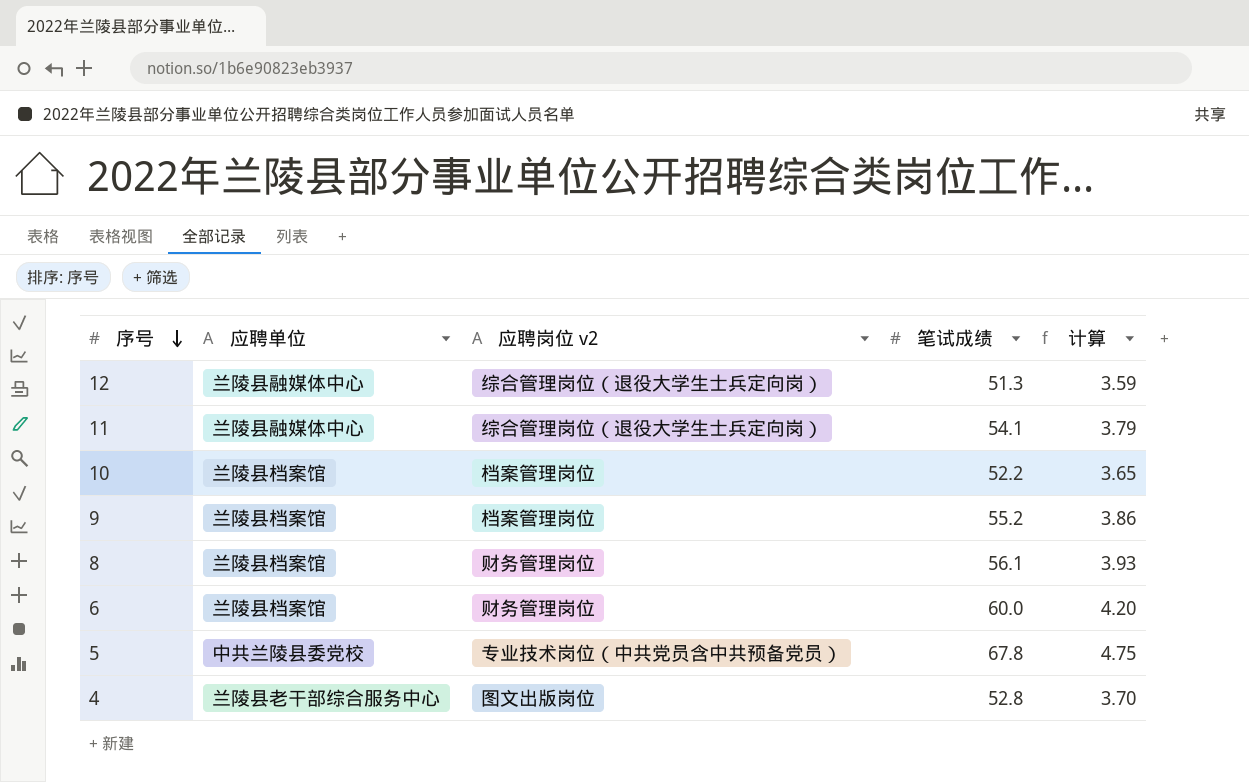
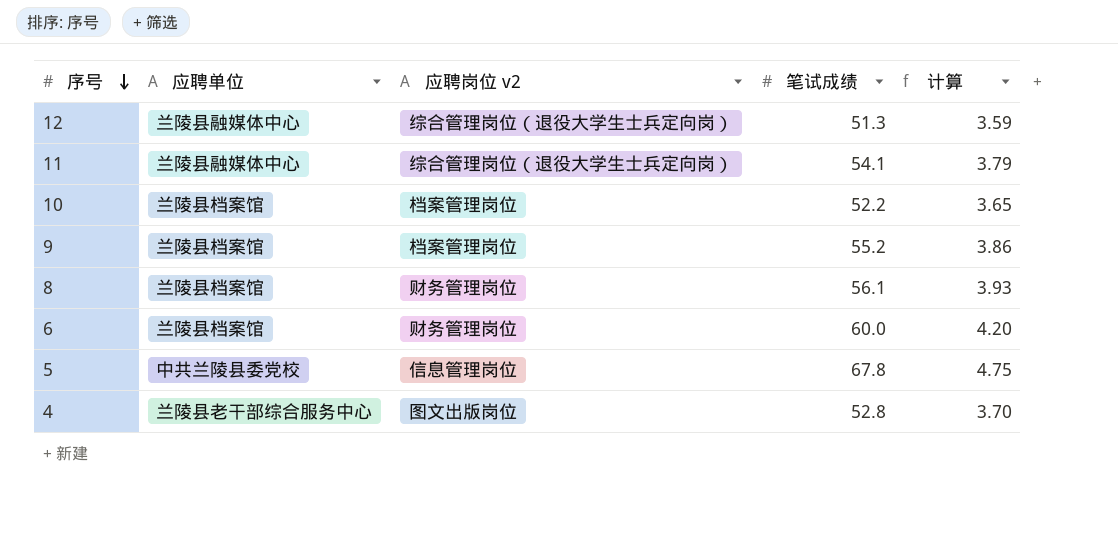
5 | 应聘岗位 v2: 专业技术岗位（中共党员含中共预备党员） -> 信息管理岗位

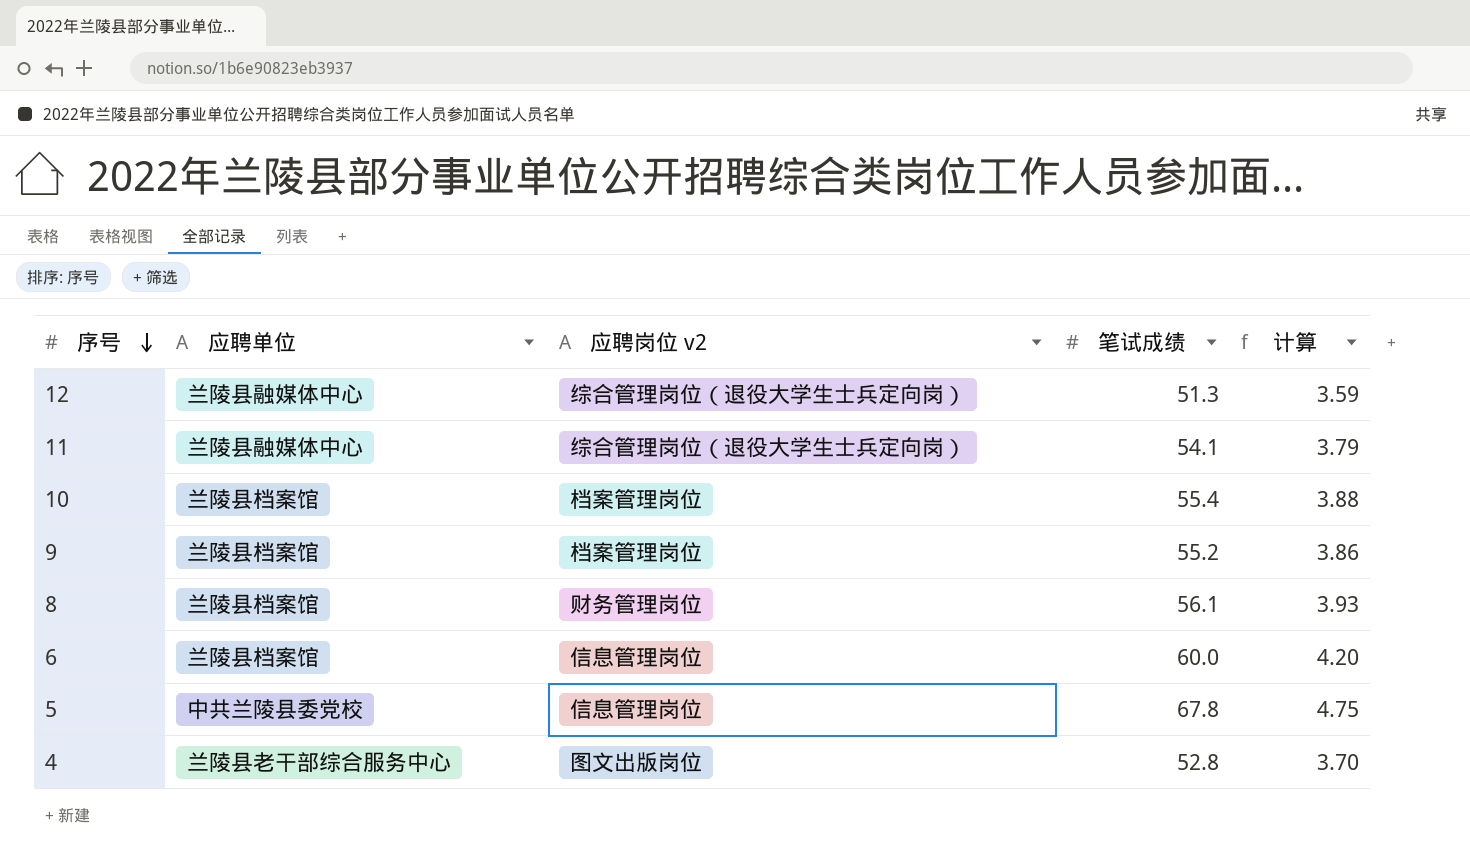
10 | 笔试成绩: 52.2 -> 55.4
10 | 计算: 3.65 -> 3.88
6 | 应聘岗位 v2: 财务管理岗位 -> 信息管理岗位

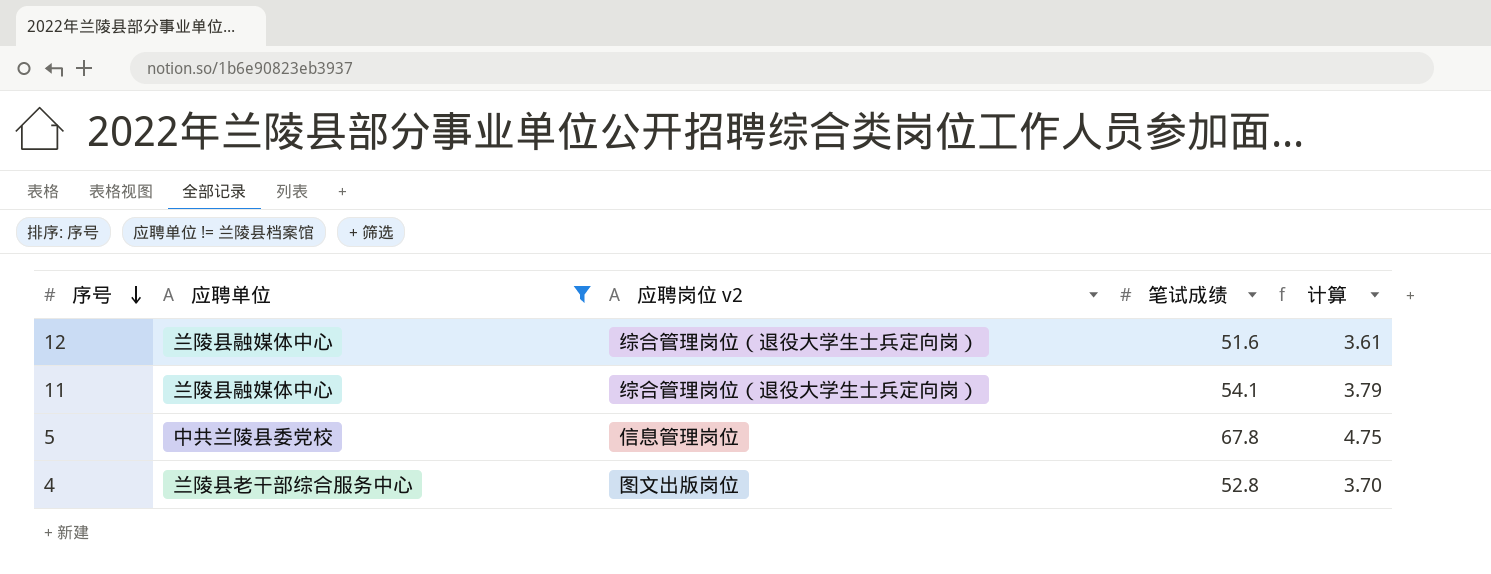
filter: none -> 应聘单位 != 兰陵县档案馆
12 | 笔试成绩: 51.3 -> 51.6
12 | 计算: 3.59 -> 3.61

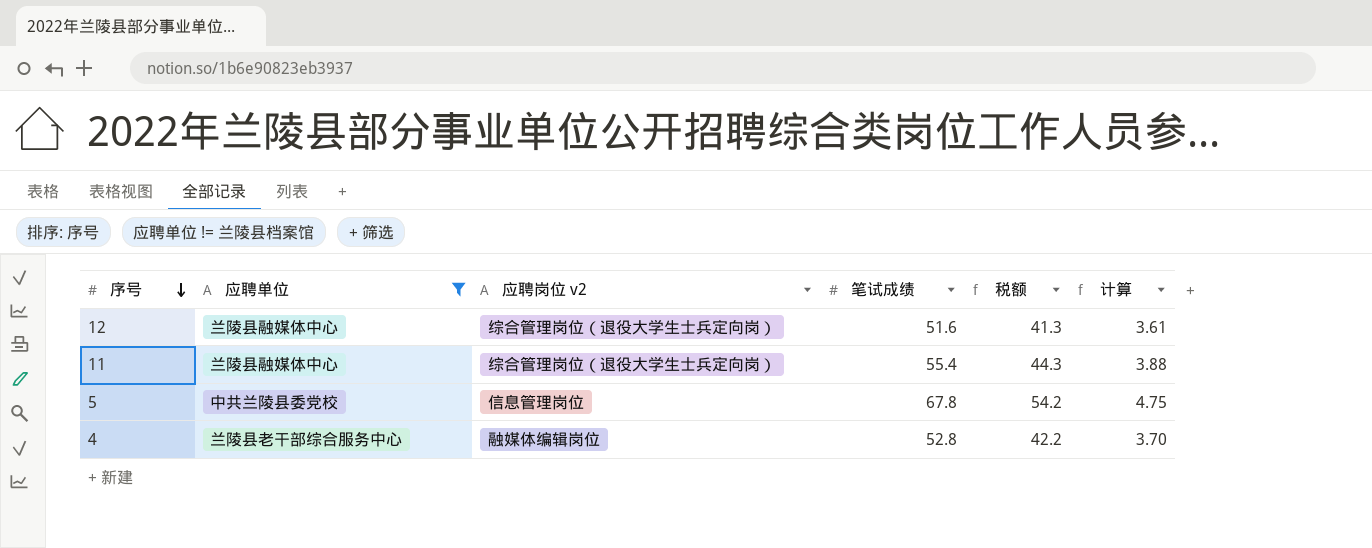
column 税额 | formula: none -> [笔试成绩] * 0.8
11 | 笔试成绩: 54.1 -> 55.4
11 | 计算: 3.79 -> 3.88
4 | 应聘岗位 v2: 图文出版岗位 -> 融媒体编辑岗位

